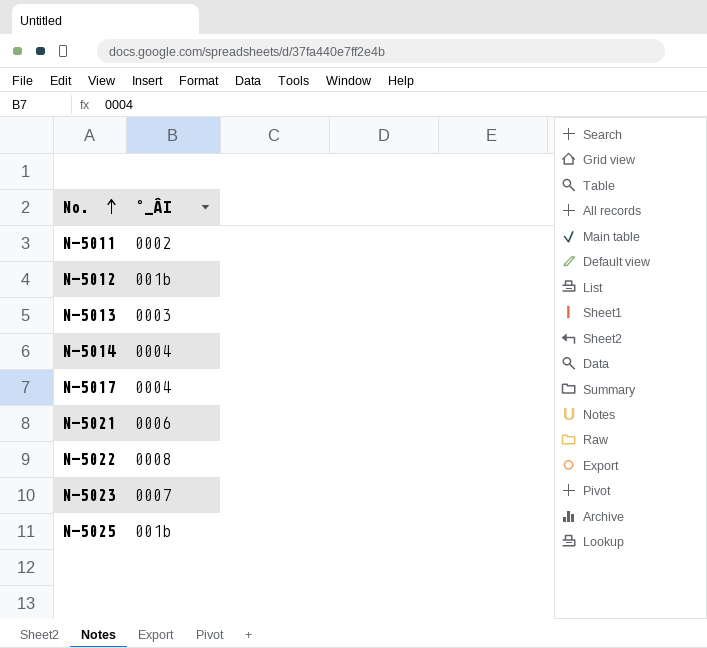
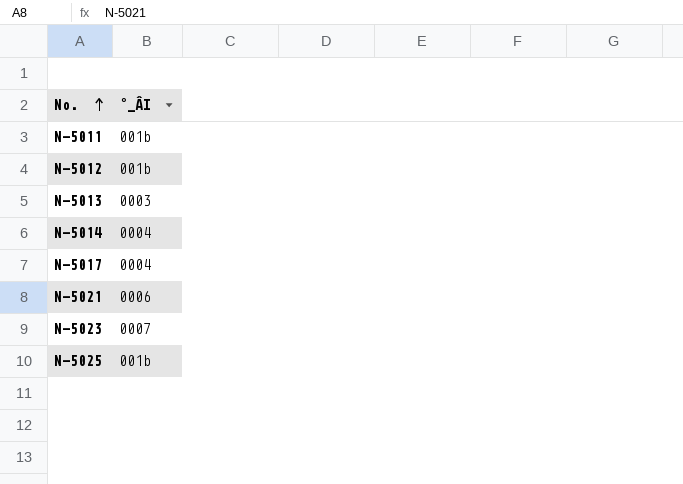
row N-5022: 0008 -> none
N-5011 | °_ÂI: 0002 -> 001b

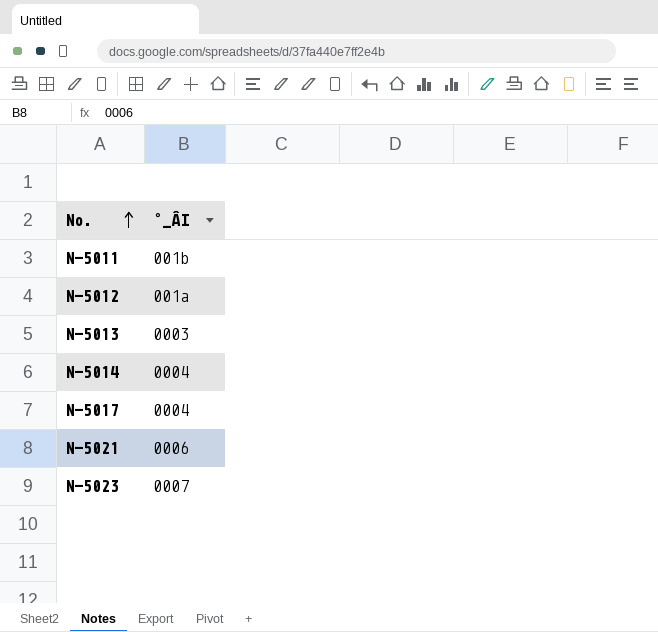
row N-5025: 001b -> none
N-5012 | °_ÂI: 001b -> 001a

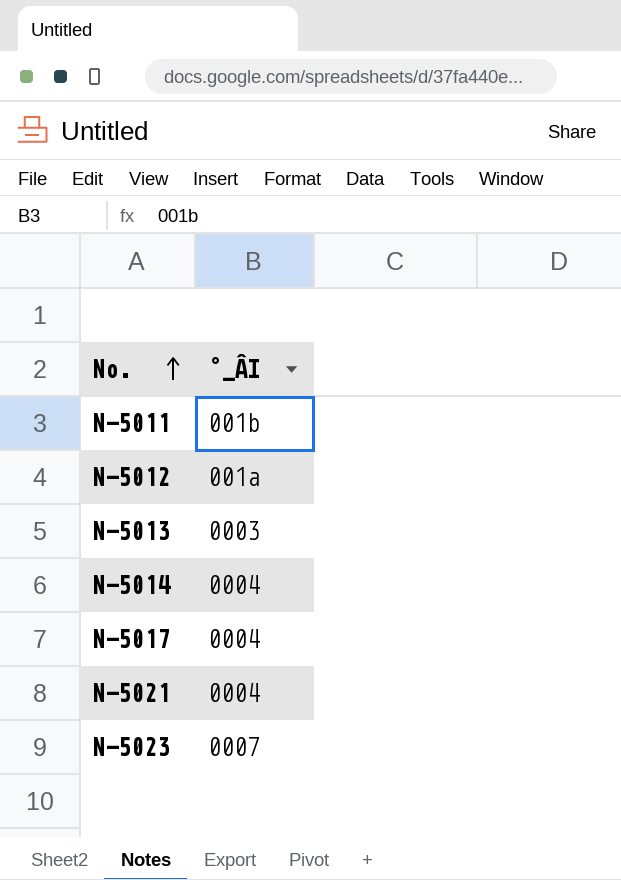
N-5021 | °_ÂI: 0006 -> 0004

